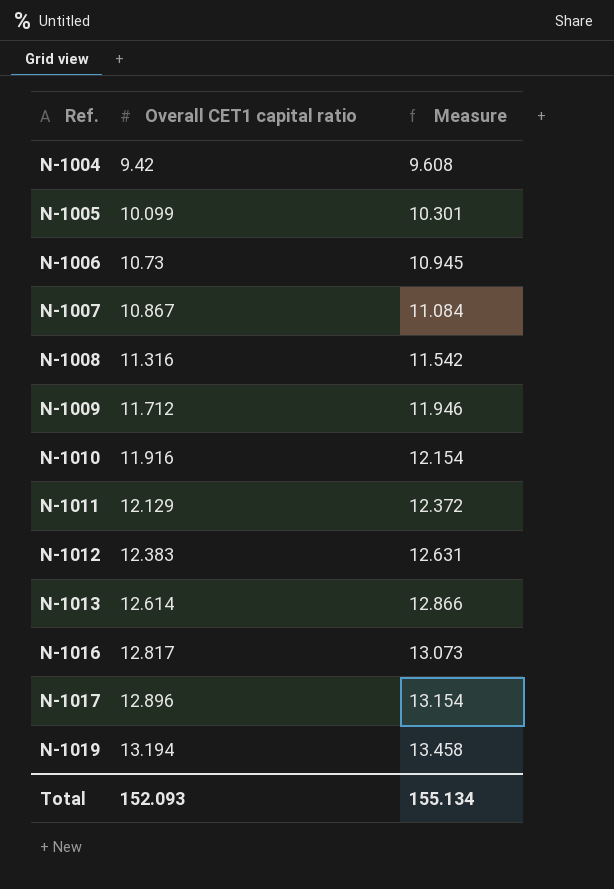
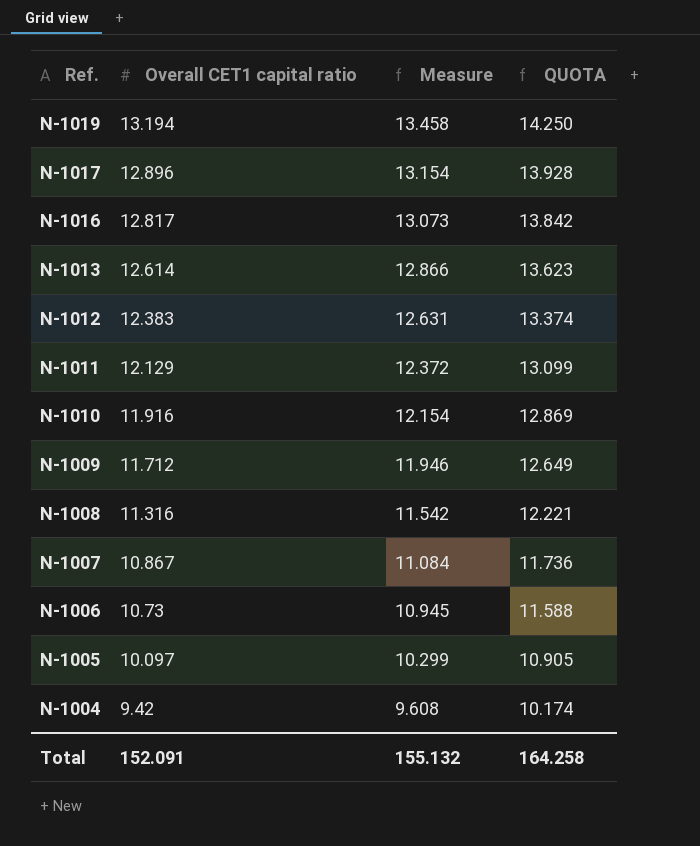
row order: Ref. ascending -> Ref. descending
column QUOTA | formula: none -> [Overall CET1 capital ratio] * 1.08
N-1005 | Overall CET1 capital ratio: 10.099 -> 10.097
N-1005 | Measure: 10.301 -> 10.299
Total | Overall CET1 capital ratio: 152.093 -> 152.091
Total | Measure: 155.134 -> 155.132

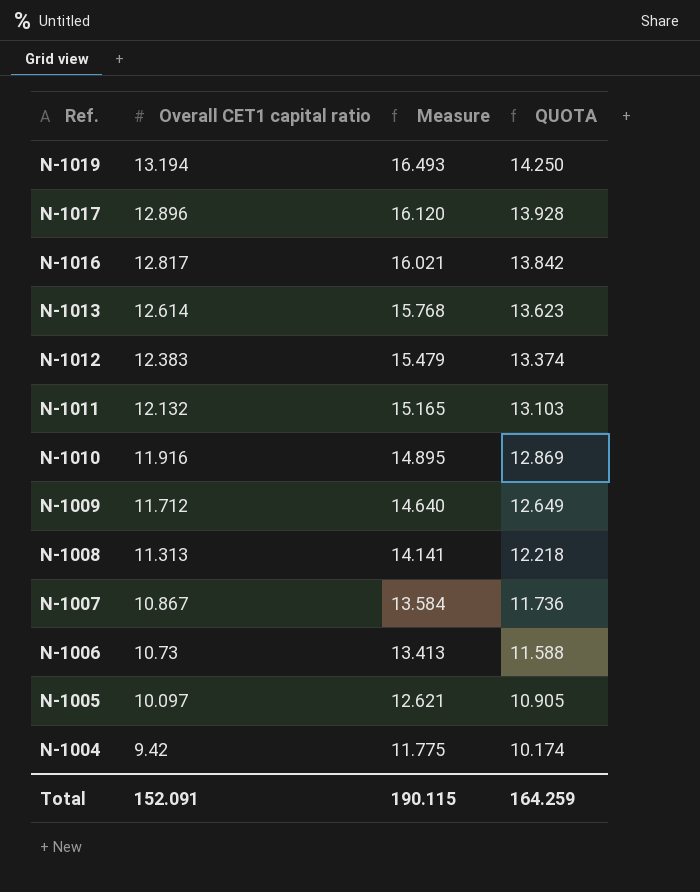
column Measure | formula: [Overall CET1 capital ratio] * 1.02 -> [Overall CET1 capital ratio] * 1.25
N-1011 | Overall CET1 capital ratio: 12.129 -> 12.132
N-1011 | QUOTA: 13.099 -> 13.103
N-1008 | Overall CET1 capital ratio: 11.316 -> 11.313
N-1008 | QUOTA: 12.221 -> 12.218
Total | Measure: 155.132 -> 190.115
Total | QUOTA: 164.258 -> 164.259

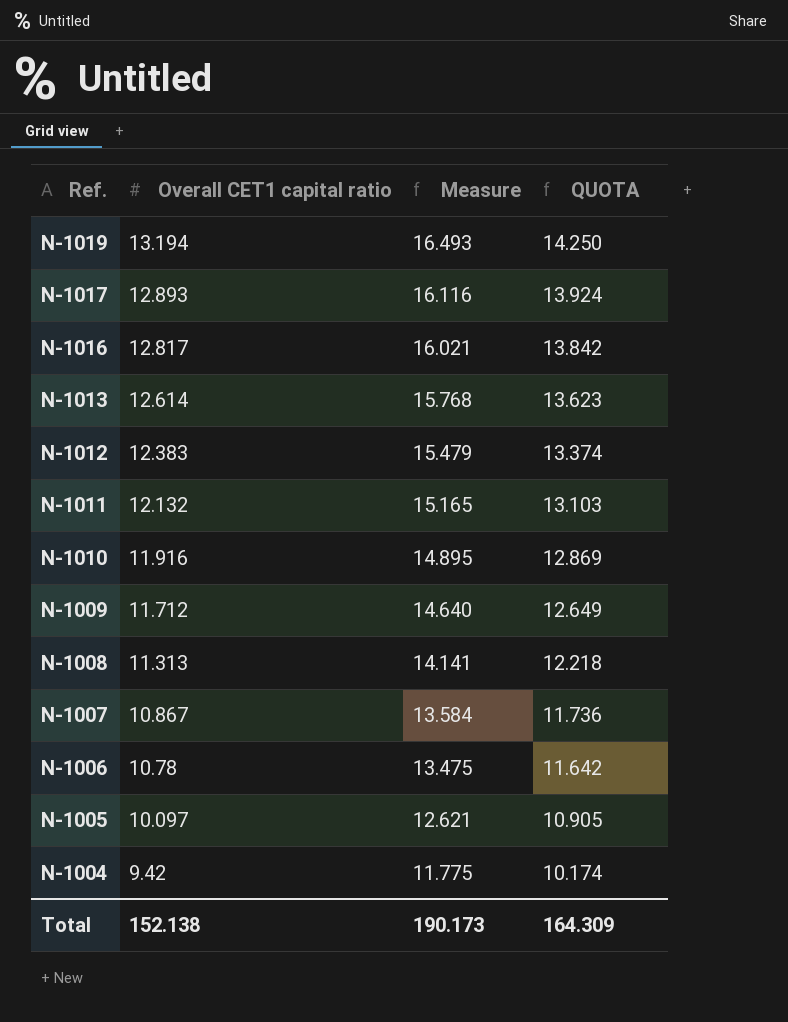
N-1017 | Overall CET1 capital ratio: 12.896 -> 12.893
N-1017 | Measure: 16.120 -> 16.116
N-1017 | QUOTA: 13.928 -> 13.924
N-1006 | Overall CET1 capital ratio: 10.73 -> 10.78
N-1006 | Measure: 13.413 -> 13.475
N-1006 | QUOTA: 11.588 -> 11.642
Total | Overall CET1 capital ratio: 152.091 -> 152.138
Total | Measure: 190.115 -> 190.173
Total | QUOTA: 164.259 -> 164.309

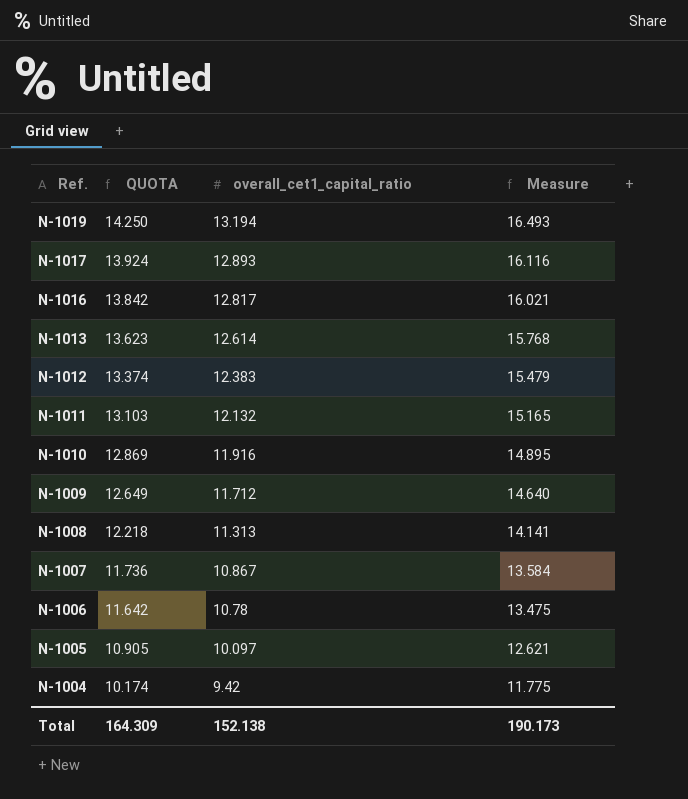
column QUOTA | position: 4 -> 2
column name: Overall CET1 capital ratio -> overall_cet1_capital_ratio

